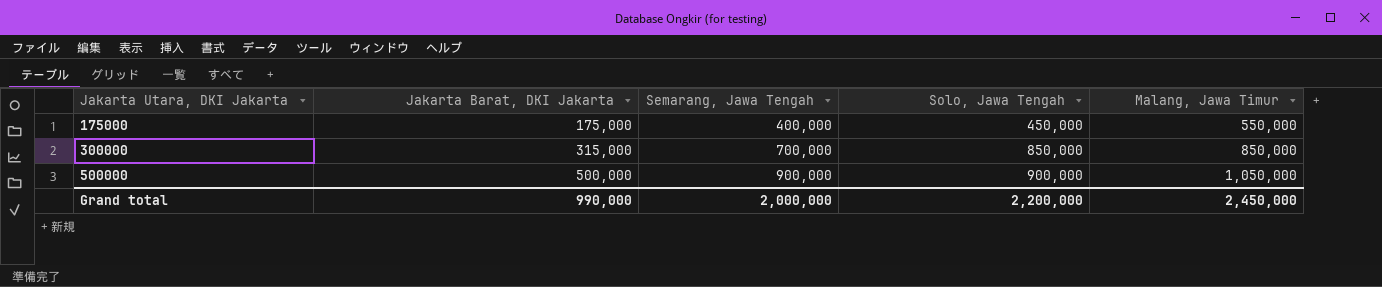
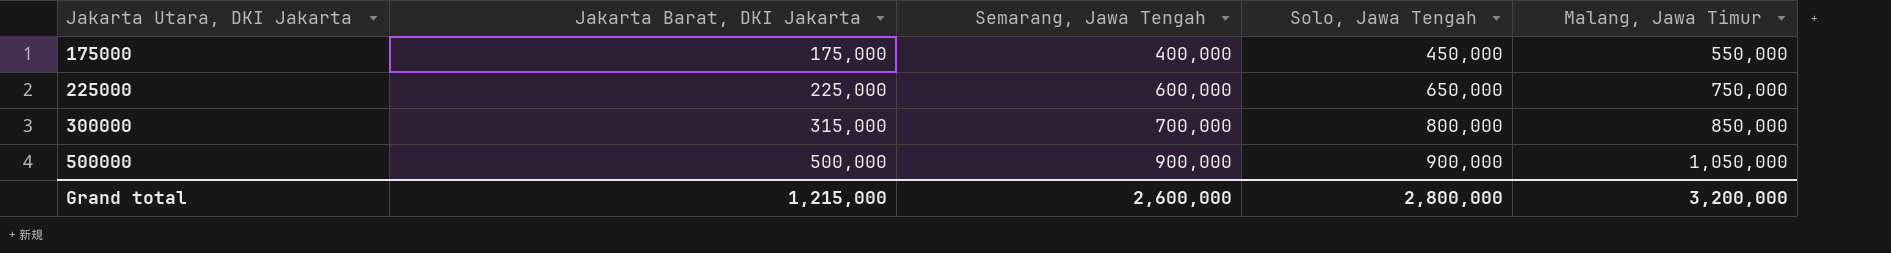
row 225000: none -> 225,000 | 600,000 | 650,000 | 750,000
300000 | Solo, Jawa Tengah: 850,000 -> 800,000
Grand total | Jakarta Barat, DKI Jakarta: 990,000 -> 1,215,000
Grand total | Semarang, Jawa Tengah: 2,000,000 -> 2,600,000
Grand total | Solo, Jawa Tengah: 2,200,000 -> 2,800,000
Grand total | Malang, Jawa Timur: 2,450,000 -> 3,200,000

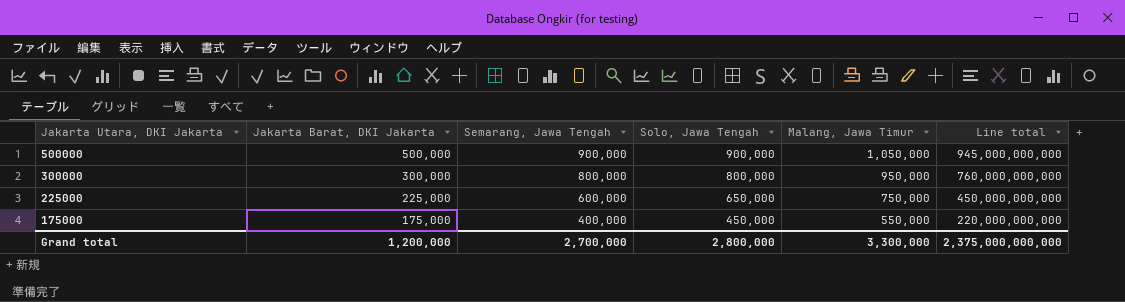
row order: Jakarta Utara, DKI Jakarta ascending -> Jakarta Utara, DKI Jakarta descending
column Line total | formula: none -> [Semarang, Jawa Tengah] * [Malang, Jawa Timur]
300000 | Jakarta Barat, DKI Jakarta: 315,000 -> 300,000
300000 | Semarang, Jawa Tengah: 700,000 -> 800,000
300000 | Malang, Jawa Timur: 850,000 -> 950,000
Grand total | Jakarta Barat, DKI Jakarta: 1,215,000 -> 1,200,000
Grand total | Semarang, Jawa Tengah: 2,600,000 -> 2,700,000
Grand total | Malang, Jawa Timur: 3,200,000 -> 3,300,000

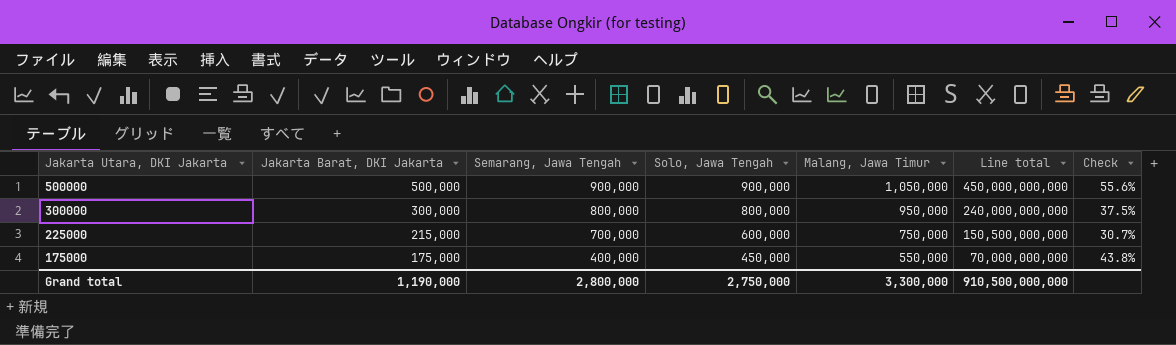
column Line total | formula: [Semarang, Jawa Tengah] * [Malang, Jawa Timur] -> [Jakarta Barat, DKI Jakarta] * [Semarang, Jawa Tengah]
column Check | formula: none -> [Jakarta Barat, DKI Jakarta] / [Semarang, Jawa Tengah]
225000 | Jakarta Barat, DKI Jakarta: 225,000 -> 215,000
225000 | Semarang, Jawa Tengah: 600,000 -> 700,000
225000 | Solo, Jawa Tengah: 650,000 -> 600,000
Grand total | Jakarta Barat, DKI Jakarta: 1,200,000 -> 1,190,000
Grand total | Semarang, Jawa Tengah: 2,700,000 -> 2,800,000
Grand total | Solo, Jawa Tengah: 2,800,000 -> 2,750,000
Grand total | Line total: 2,375,000,000,000 -> 910,500,000,000

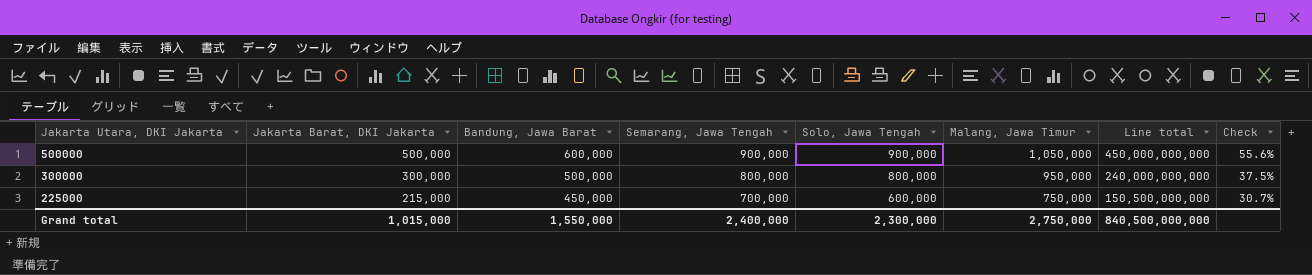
column Bandung, Jawa Barat | position: none -> 3
row 175000: 175,000 | 400,000 | 450,000 | 550,000 | 70,000,000,000 | 43.8% -> none
Grand total | Jakarta Barat, DKI Jakarta: 1,190,000 -> 1,015,000
Grand total | Semarang, Jawa Tengah: 2,800,000 -> 2,400,000
Grand total | Solo, Jawa Tengah: 2,750,000 -> 2,300,000
Grand total | Malang, Jawa Timur: 3,300,000 -> 2,750,000
Grand total | Line total: 910,500,000,000 -> 840,500,000,000

